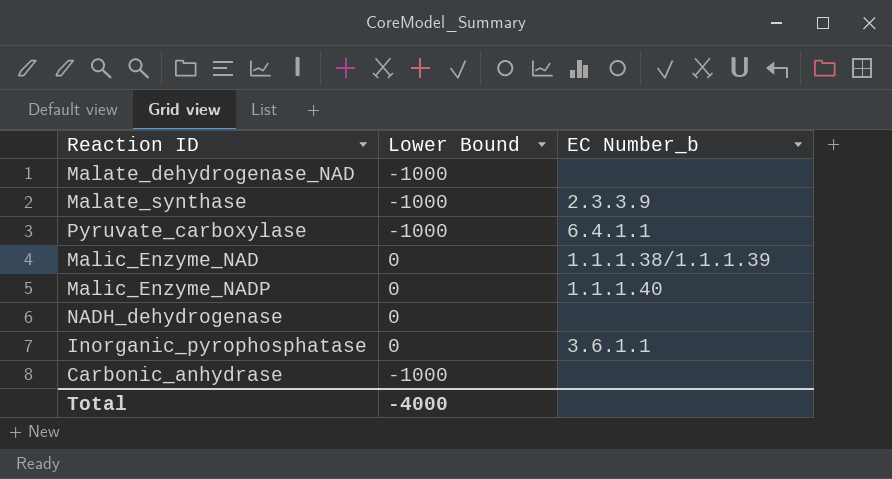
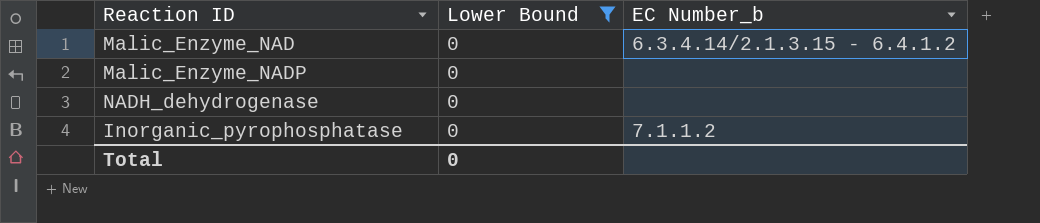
filter: none -> Lower Bound = 0
Malic_Enzyme_NAD | EC Number_b: 1.1.1.38/1.1.1.39 -> 6.3.4.14/2.1.3.15 - 6.4.1.2
Malic_Enzyme_NADP | EC Number_b: 1.1.1.40 -> none
Inorganic_pyrophosphatase | EC Number_b: 3.6.1.1 -> 7.1.1.2
Total | Lower Bound: -4000 -> 0

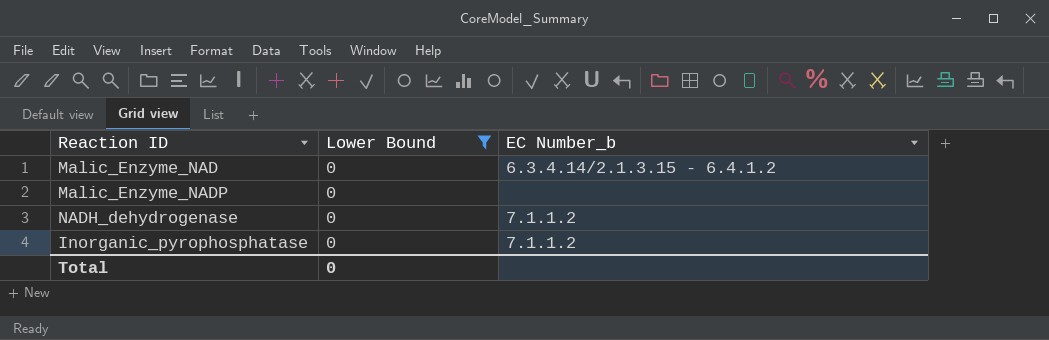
NADH_dehydrogenase | EC Number_b: none -> 7.1.1.2

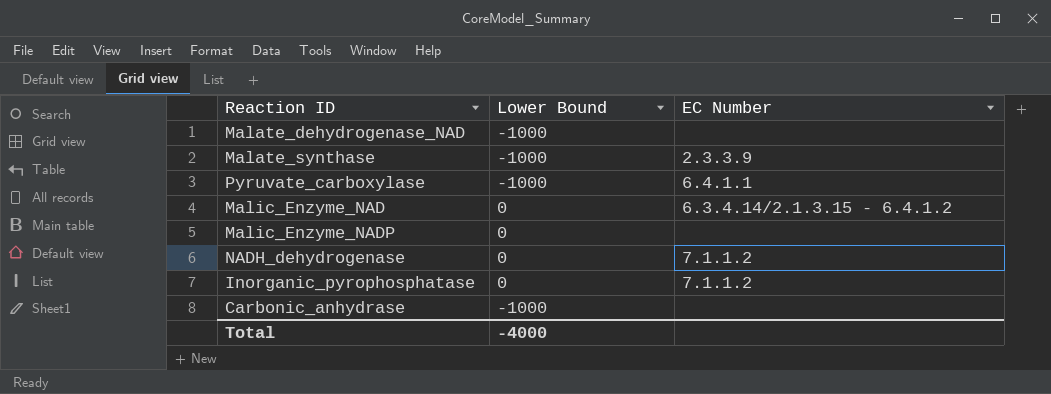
filter: Lower Bound = 0 -> none
column name: EC Number_b -> EC Number
Total | Lower Bound: 0 -> -4000

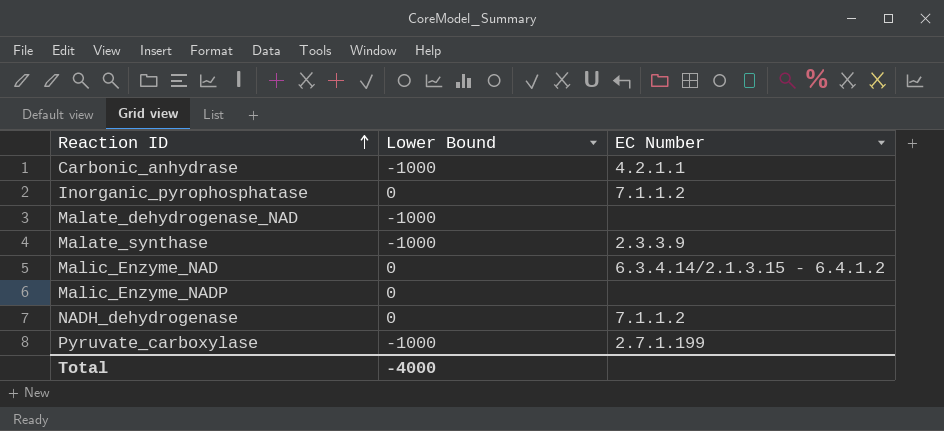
row order: none -> Reaction ID ascending
Carbonic_anhydrase | EC Number: none -> 4.2.1.1
Pyruvate_carboxylase | EC Number: 6.4.1.1 -> 2.7.1.199

